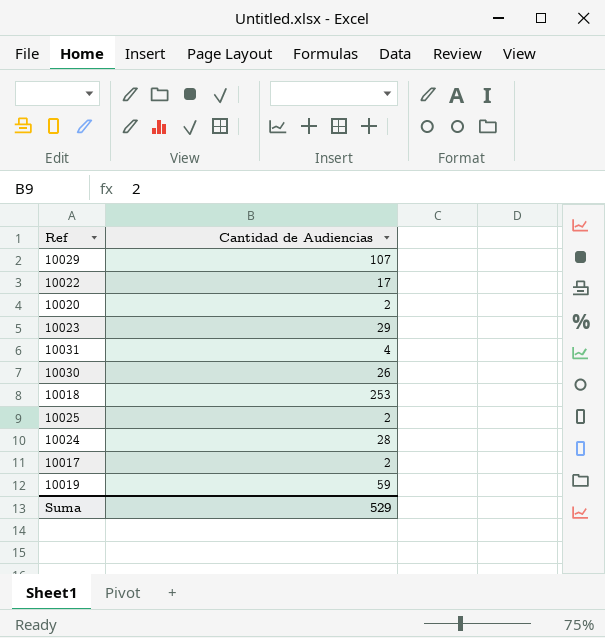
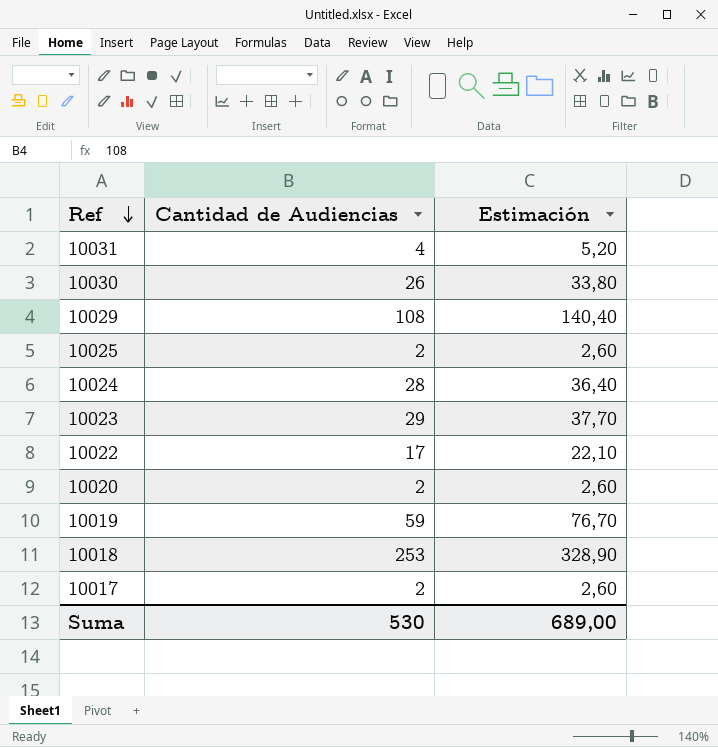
row order: none -> Ref descending
column Estimación | formula: none -> [Cantidad de Audiencias] * 1,3
10029 | Cantidad de Audiencias: 107 -> 108
Suma | Cantidad de Audiencias: 529 -> 530

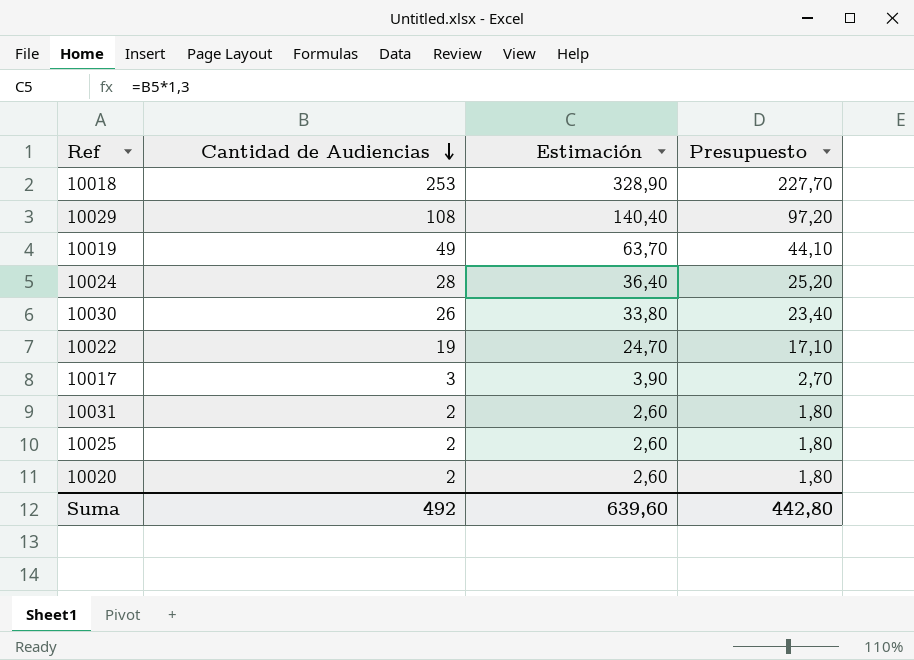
row order: Ref descending -> Cantidad de Audiencias descending
column Presupuesto | formula: none -> [Cantidad de Audiencias] * 0,9
row 10023: 29 | 37,70 -> none
10019 | Cantidad de Audiencias: 59 -> 49
10019 | Estimación: 76,70 -> 63,70
10022 | Cantidad de Audiencias: 17 -> 19
10022 | Estimación: 22,10 -> 24,70
10017 | Cantidad de Audiencias: 2 -> 3
10017 | Estimación: 2,60 -> 3,90
10031 | Cantidad de Audiencias: 4 -> 2
10031 | Estimación: 5,20 -> 2,60
Suma | Cantidad de Audiencias: 530 -> 492
Suma | Estimación: 689,00 -> 639,60

